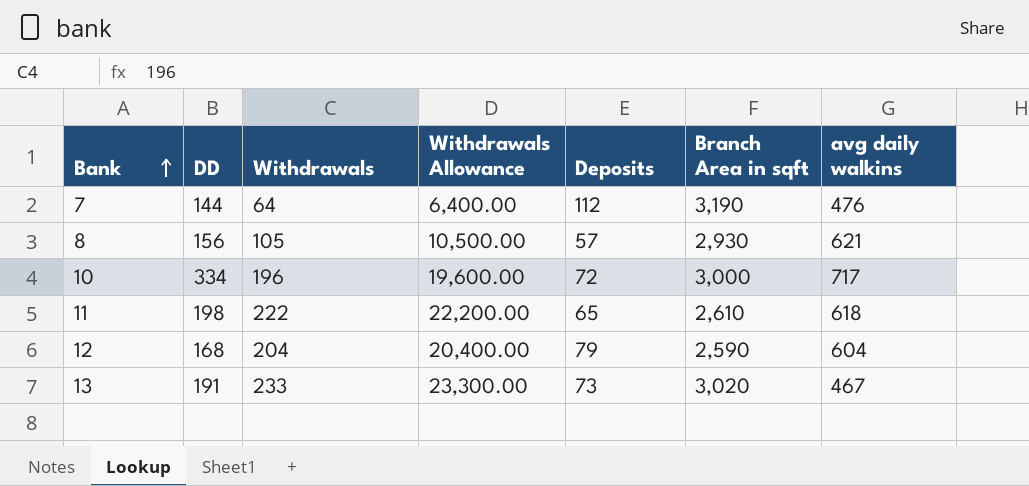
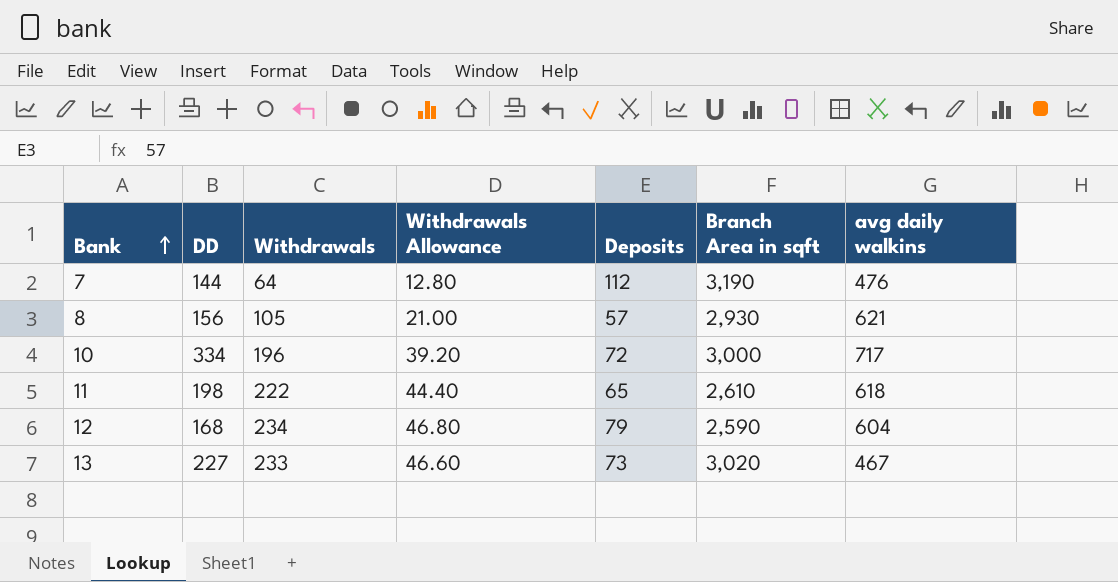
column Withdrawals Allowance | formula: [Withdrawals] * 100 -> [Withdrawals] * 0.2
12 | Withdrawals: 204 -> 234
13 | DD: 191 -> 227

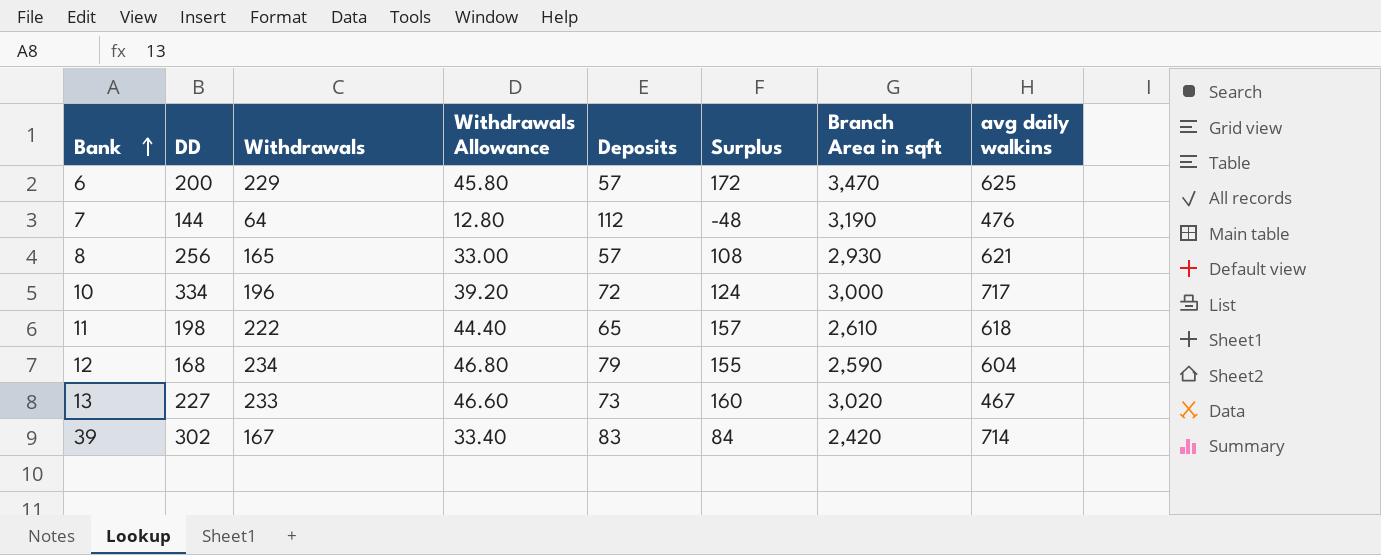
column Surplus | formula: none -> [Withdrawals] - [Deposits]
row 6: none -> 200 | 229 | 45.80 | 57 | 172 | 3,470 | 625
8 | DD: 156 -> 256
8 | Withdrawals: 105 -> 165
8 | Withdrawals Allowance: 21.00 -> 33.00
row 39: none -> 302 | 167 | 33.40 | 83 | 84 | 2,420 | 714

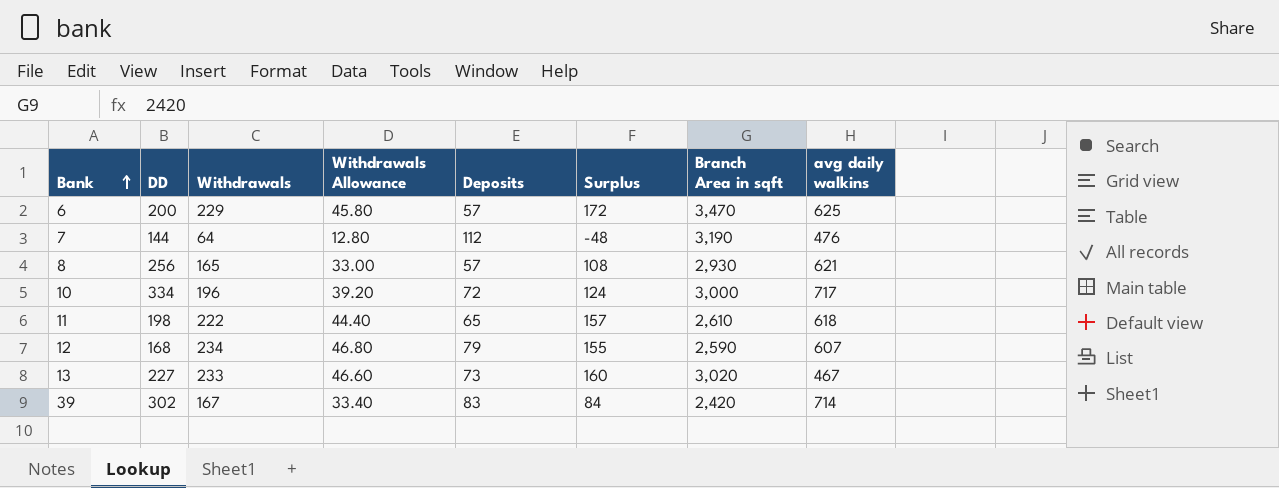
12 | avg daily walkins: 604 -> 607

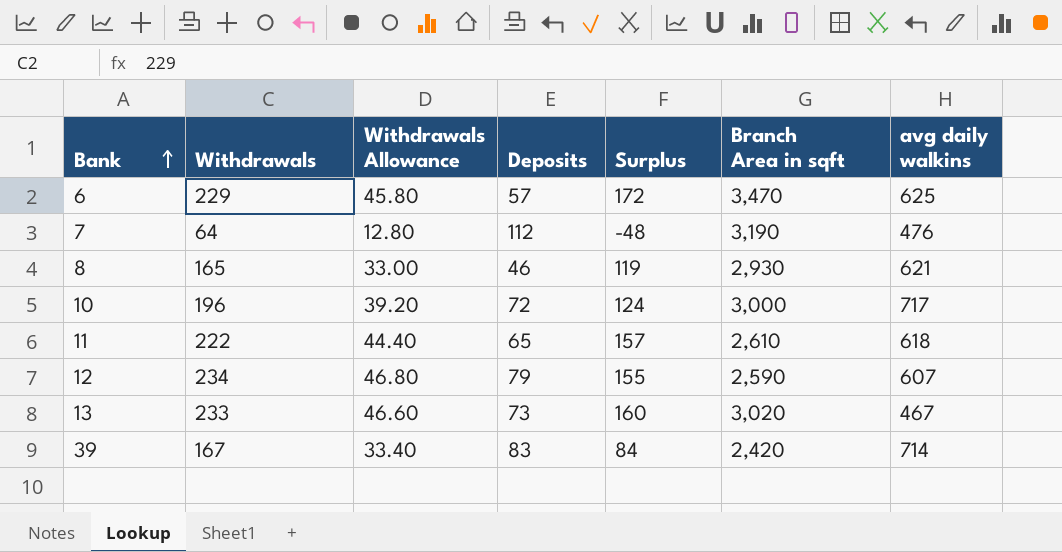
column DD | position: 2 -> none
8 | Deposits: 57 -> 46
8 | Surplus: 108 -> 119

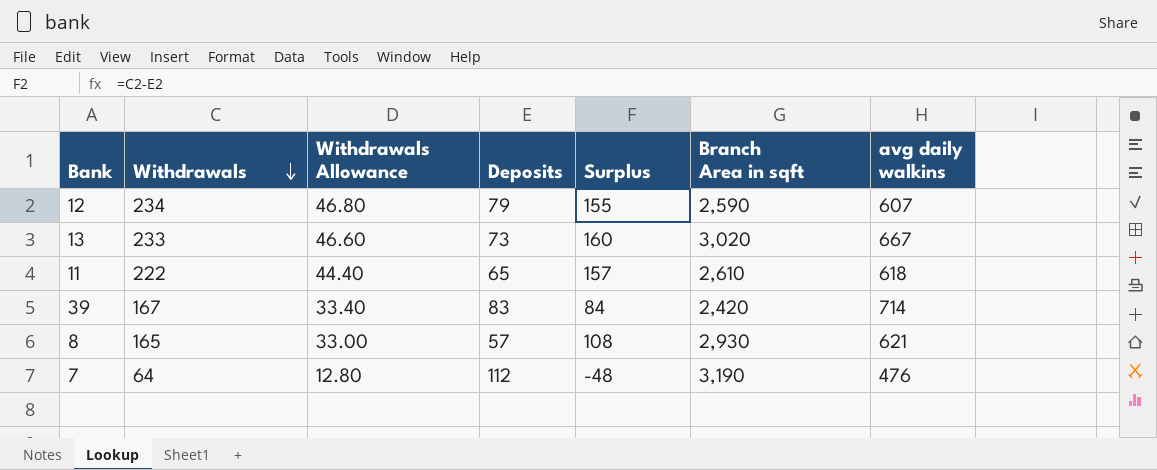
row order: Bank ascending -> Withdrawals descending
row 6: 229 | 45.80 | 57 | 172 | 3,470 | 625 -> none
row 10: 196 | 39.20 | 72 | 124 | 3,000 | 717 -> none
13 | avg daily walkins: 467 -> 667
8 | Deposits: 46 -> 57
8 | Surplus: 119 -> 108

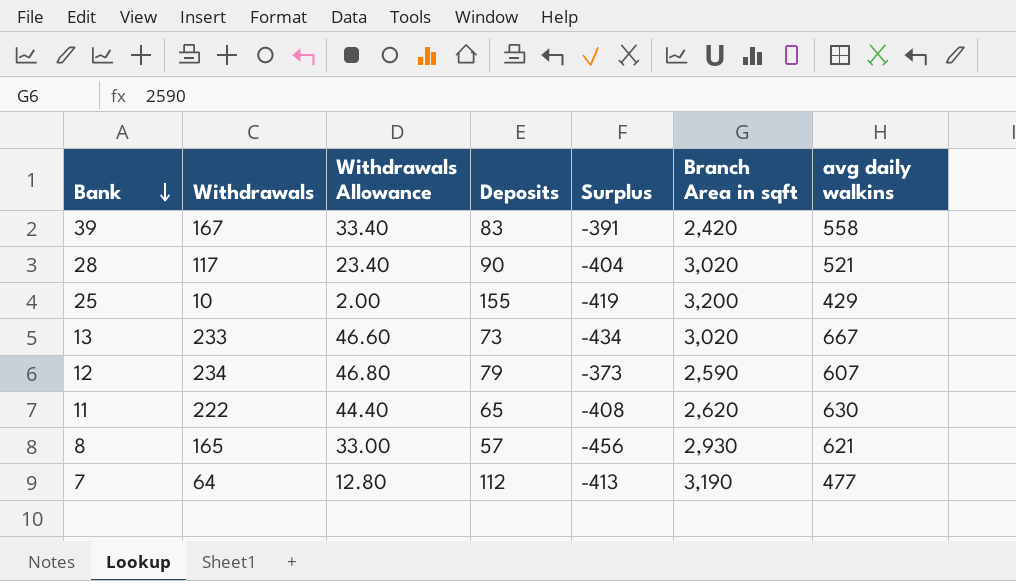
row order: Withdrawals descending -> Bank descending
column Surplus | formula: [Withdrawals] - [Deposits] -> [Withdrawals] - [avg daily walkins]
39 | avg daily walkins: 714 -> 558
row 28: none -> 117 | 23.40 | 90 | -404 | 3,020 | 521
row 25: none -> 10 | 2.00 | 155 | -419 | 3,200 | 429
11 | Branch Area in sqft: 2,610 -> 2,620
11 | avg daily walkins: 618 -> 630
7 | avg daily walkins: 476 -> 477

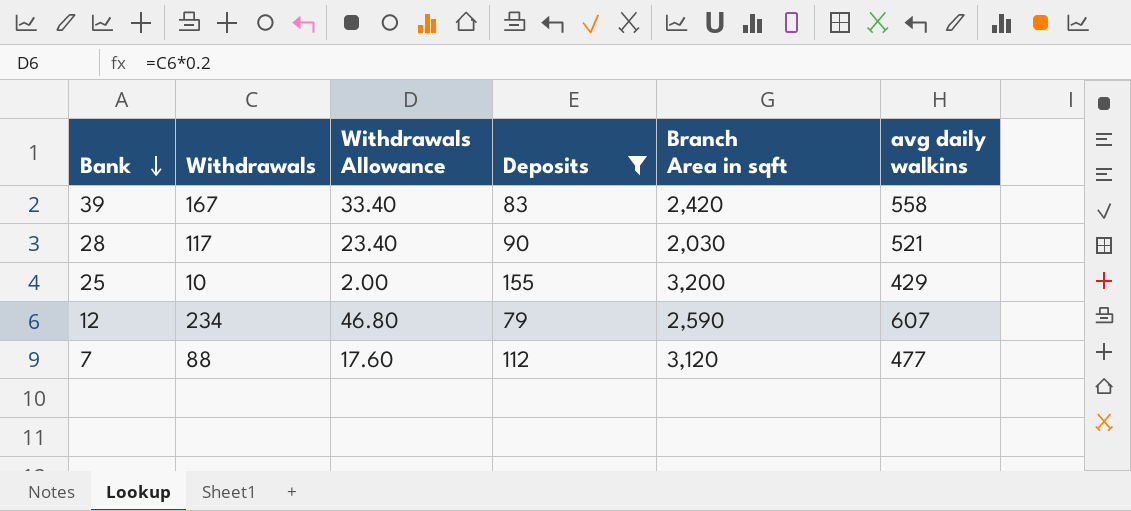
filter: none -> Deposits >= 79
column Surplus | formula: [Withdrawals] - [avg daily walkins] -> none
28 | Branch Area in sqft: 3,020 -> 2,030
7 | Withdrawals: 64 -> 88
7 | Withdrawals Allowance: 12.80 -> 17.60
7 | Branch Area in sqft: 3,190 -> 3,120

